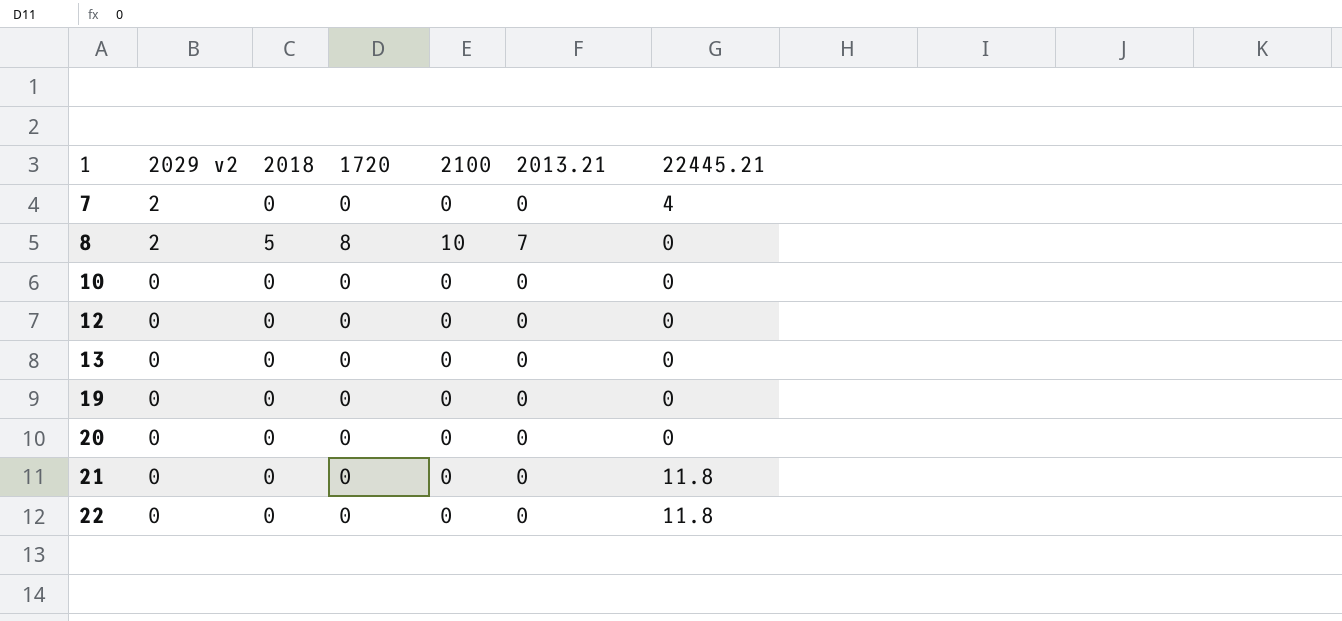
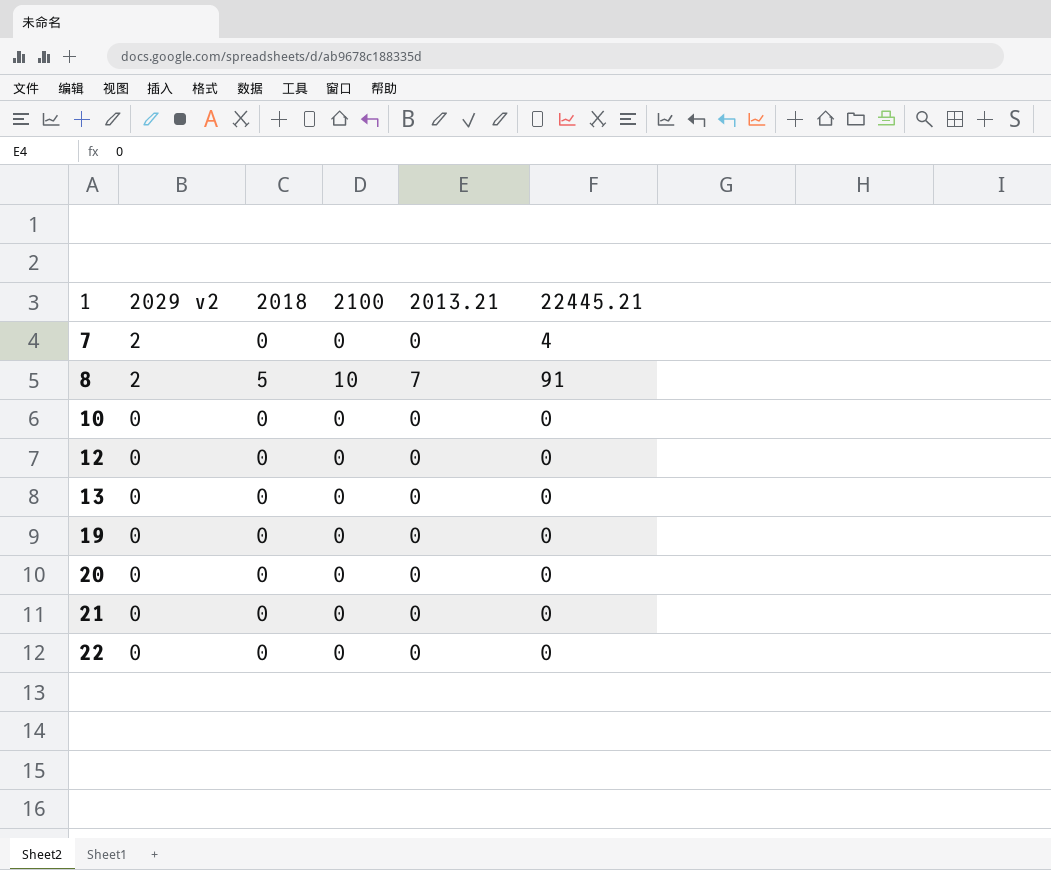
column 1720 | position: 4 -> none
8 | 22445.21: 0 -> 91
21 | 22445.21: 11.8 -> 0
22 | 22445.21: 11.8 -> 0

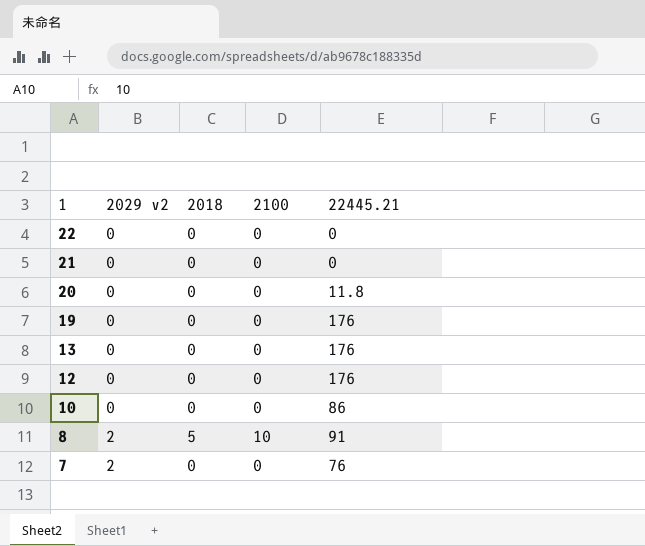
row order: 1 ascending -> 1 descending
column 2013.21 | position: 5 -> none
20 | 22445.21: 0 -> 11.8
19 | 22445.21: 0 -> 176
13 | 22445.21: 0 -> 176
12 | 22445.21: 0 -> 176
10 | 22445.21: 0 -> 86
7 | 22445.21: 4 -> 76

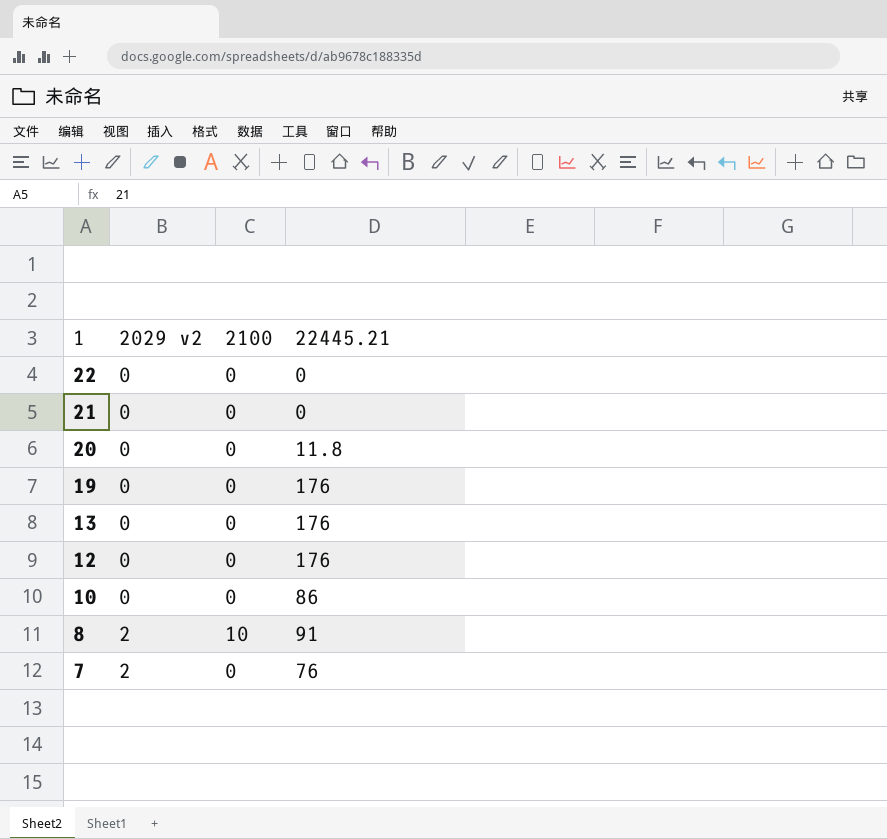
column 2018 | position: 3 -> none

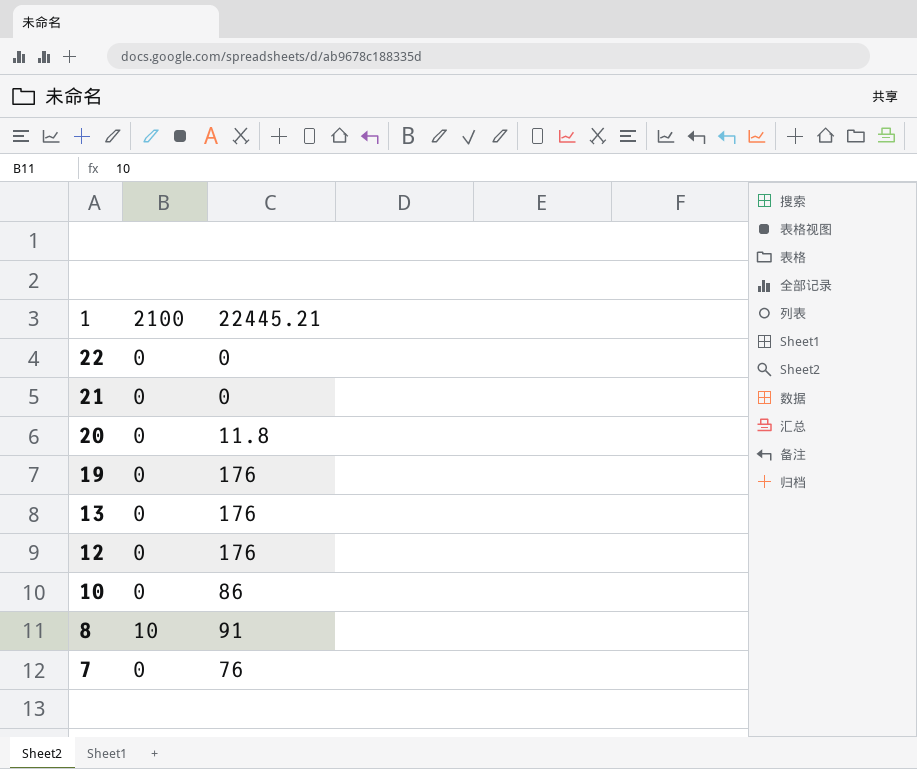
column 2029 v2 | position: 2 -> none

